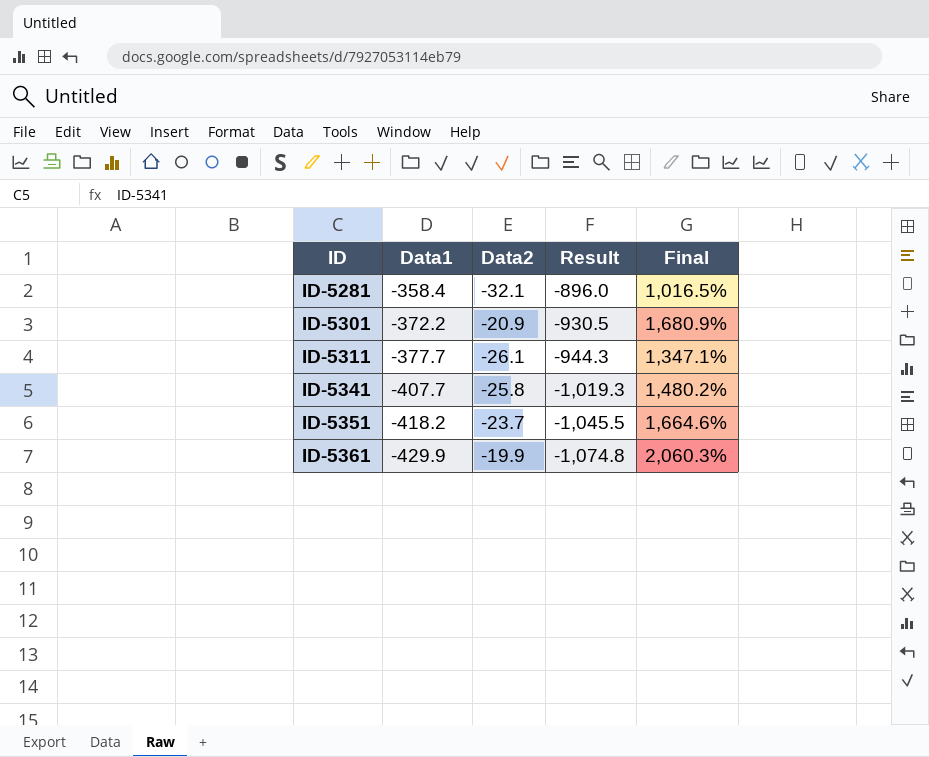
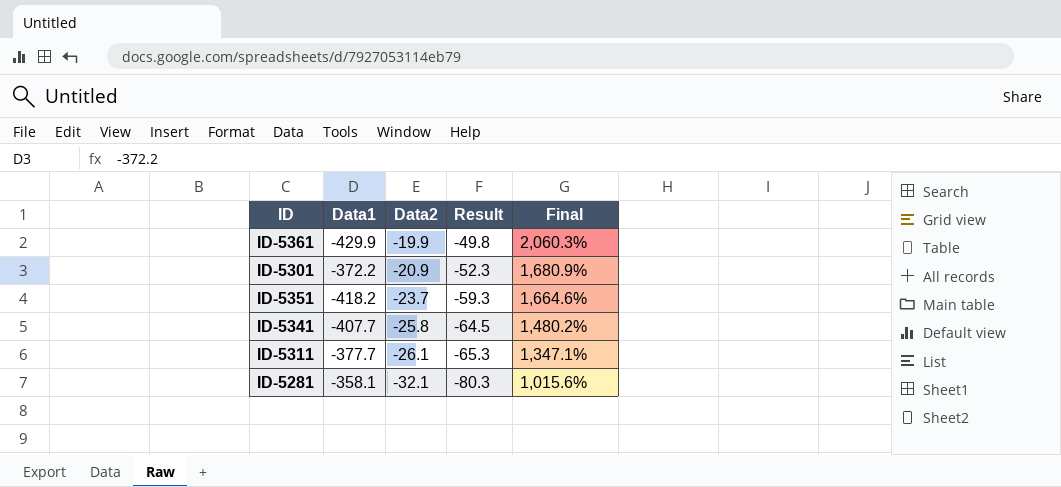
row order: ID ascending -> Data2 descending
column Result | formula: [Data1] * 2.5 -> [Data2] * 2.5
ID-5281 | Data1: -358.4 -> -358.1
ID-5281 | Final: 1,016.5% -> 1,015.6%

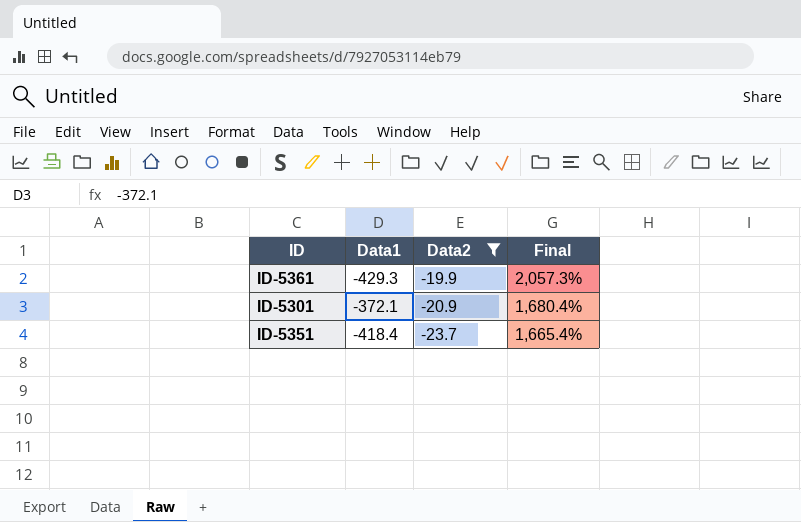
filter: none -> Data2 >= -23.7
column Result | formula: [Data2] * 2.5 -> none
ID-5361 | Data1: -429.9 -> -429.3
ID-5361 | Final: 2,060.3% -> 2,057.3%
ID-5301 | Data1: -372.2 -> -372.1
ID-5301 | Final: 1,680.9% -> 1,680.4%
ID-5351 | Data1: -418.2 -> -418.4
ID-5351 | Final: 1,664.6% -> 1,665.4%

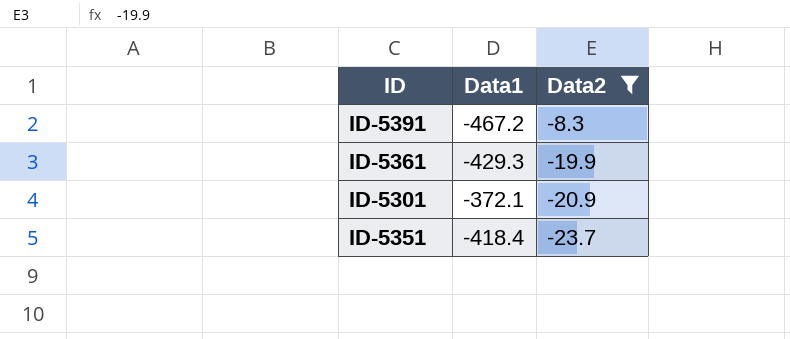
column Final | formula: ([Data1] - [Data2]) / [Data2] -> none
row ID-5391: none -> -467.2 | -8.3

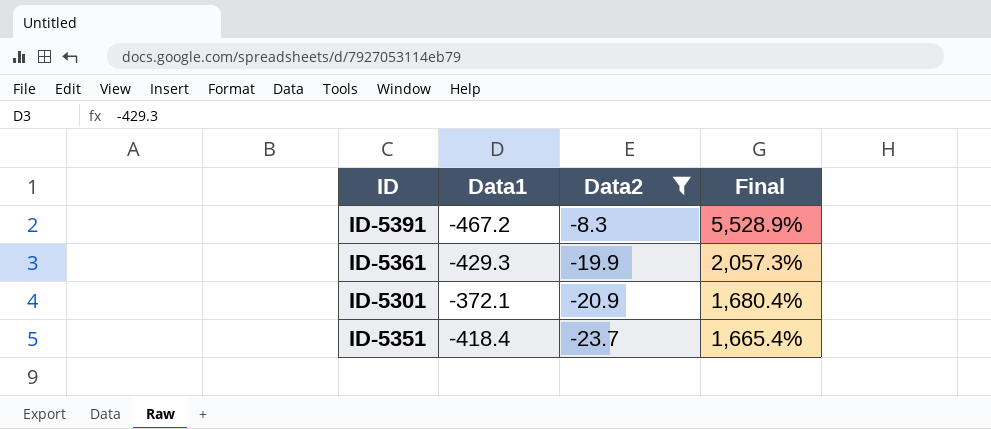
column Final | formula: none -> ([Data1] - [Data2]) / [Data2]

